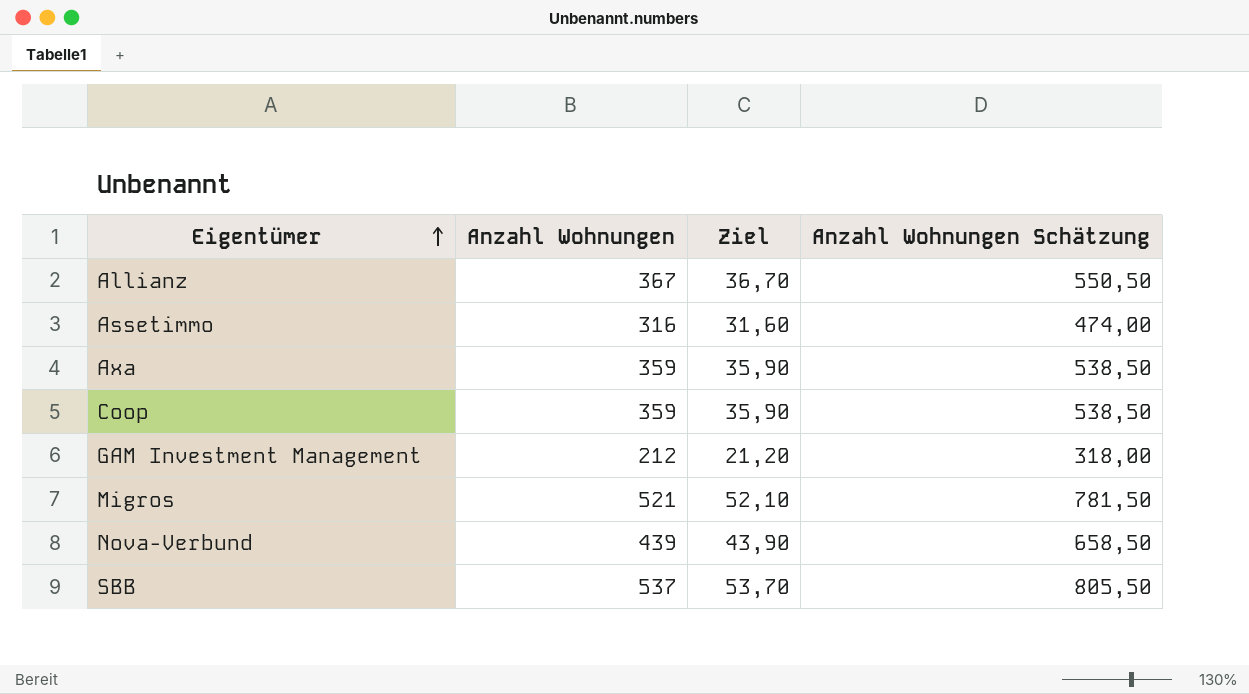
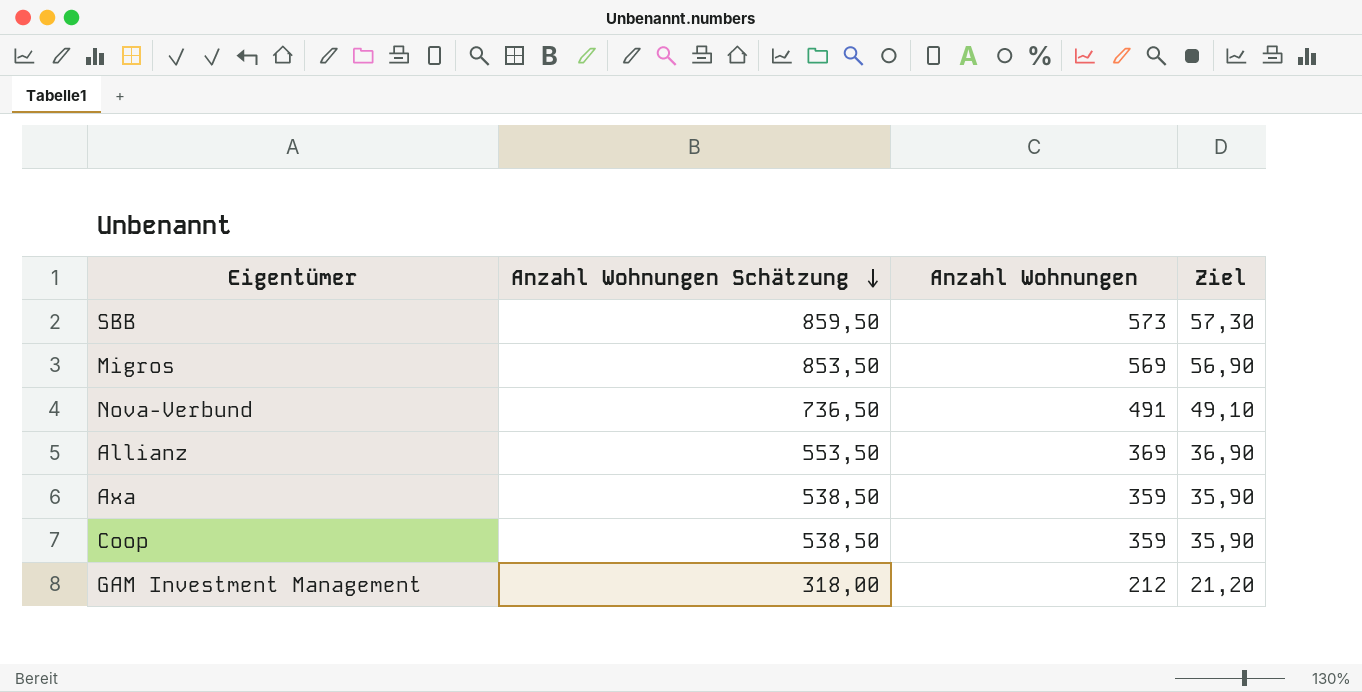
row order: Eigentümer ascending -> Anzahl Wohnungen Schätzung descending
column Anzahl Wohnungen Schätzung | position: 4 -> 2
row Assetimmo: 316 | 31,60 | 474,00 -> none
SBB | Anzahl Wohnungen Schätzung: 805,50 -> 859,50
SBB | Anzahl Wohnungen: 537 -> 573
SBB | Ziel: 53,70 -> 57,30
Migros | Anzahl Wohnungen Schätzung: 781,50 -> 853,50
Migros | Anzahl Wohnungen: 521 -> 569
Migros | Ziel: 52,10 -> 56,90
Nova-Verbund | Anzahl Wohnungen Schätzung: 658,50 -> 736,50
Nova-Verbund | Anzahl Wohnungen: 439 -> 491
Nova-Verbund | Ziel: 43,90 -> 49,10
Allianz | Anzahl Wohnungen Schätzung: 550,50 -> 553,50
Allianz | Anzahl Wohnungen: 367 -> 369
Allianz | Ziel: 36,70 -> 36,90

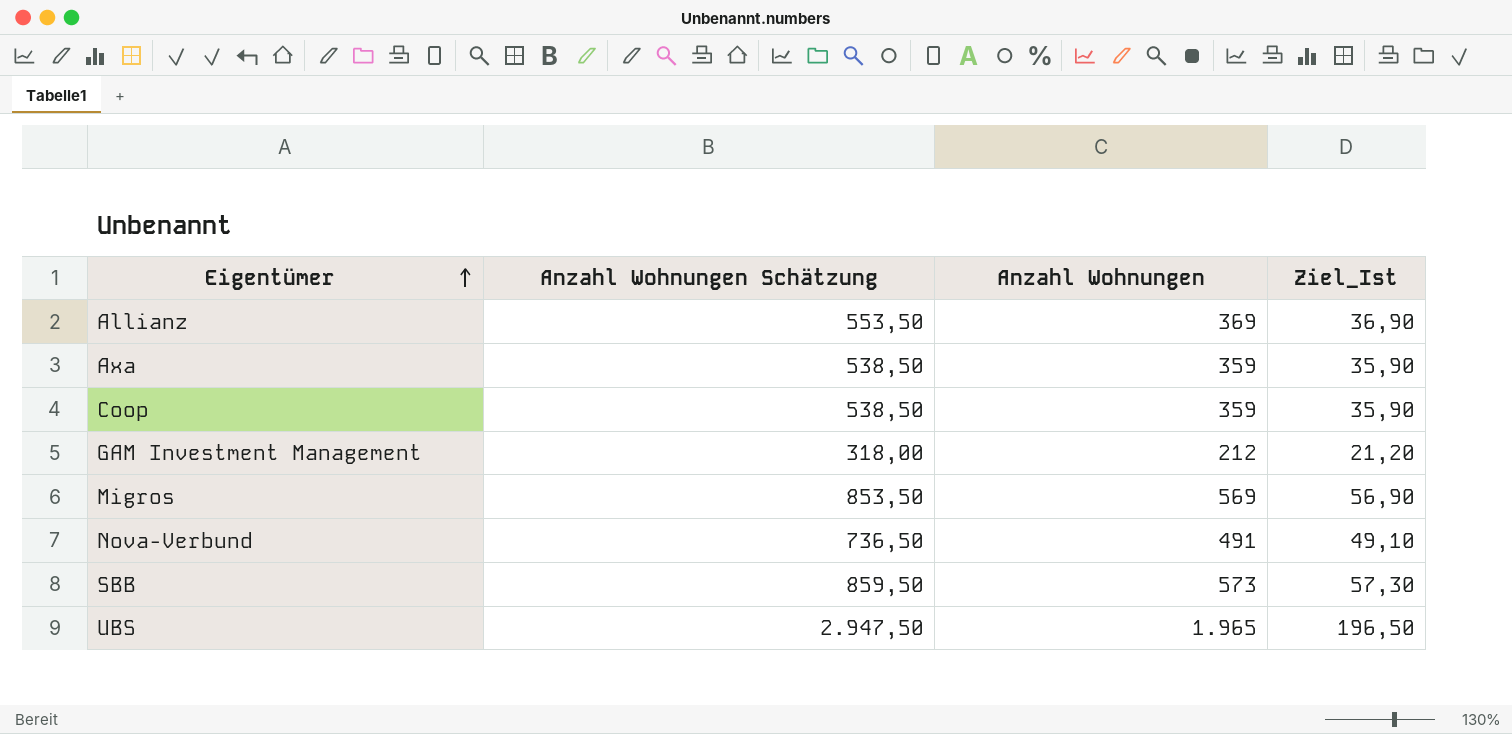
row order: Anzahl Wohnungen Schätzung descending -> Eigentümer ascending
column name: Ziel -> Ziel_Ist
row UBS: none -> 2.947,50 | 1.965 | 196,50

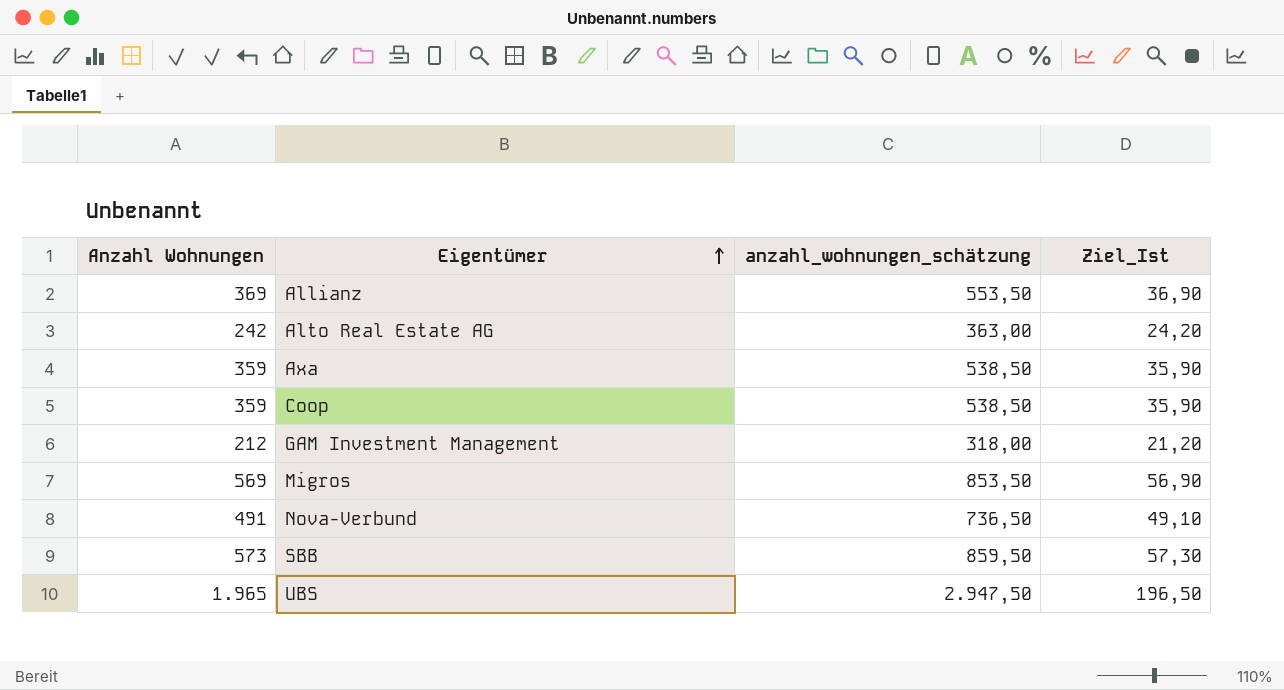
column Anzahl Wohnungen | position: 3 -> 1
column name: Anzahl Wohnungen Schätzung -> anzahl_wohnungen_schätzung
row Alto Real Estate AG: none -> 242 | 363,00 | 24,20

